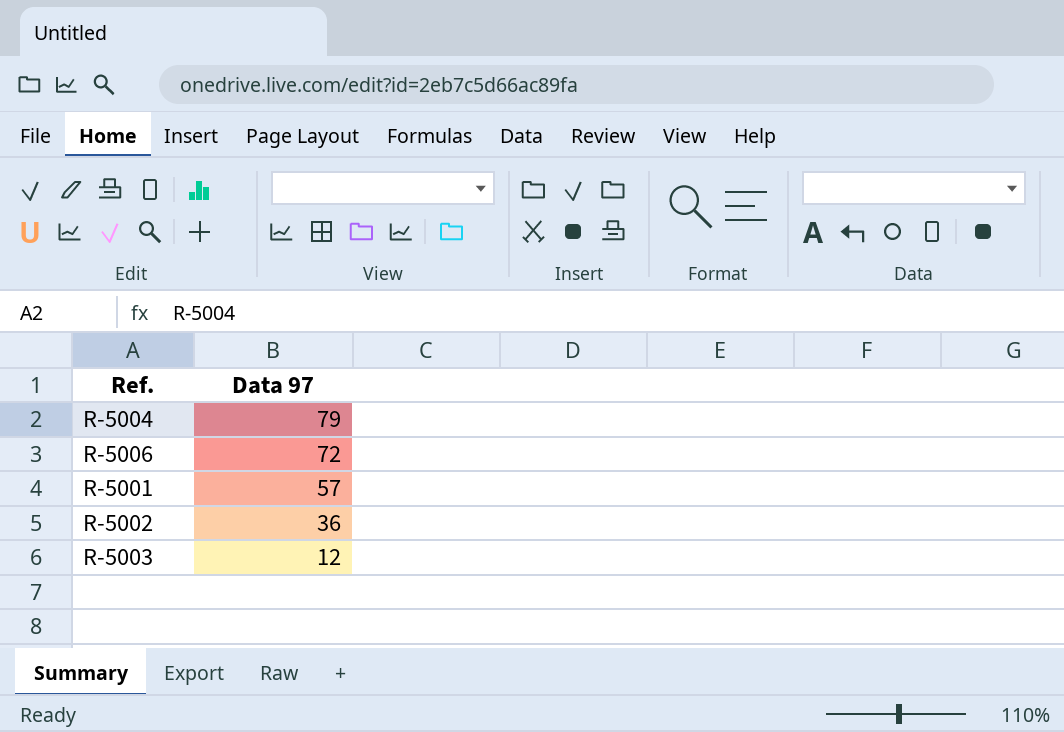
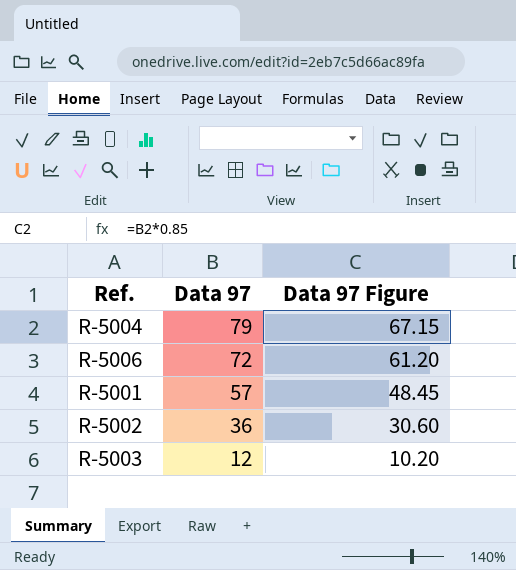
column Data 97 Figure | formula: none -> [Data 97] * 0.85

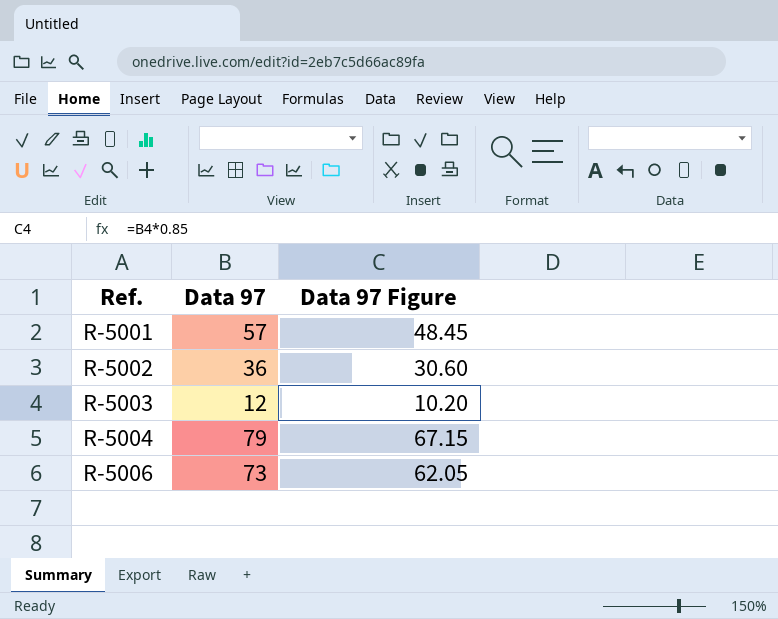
row order: Data 97 descending -> Ref. ascending
R-5006 | Data 97: 72 -> 73
R-5006 | Data 97 Figure: 61.20 -> 62.05

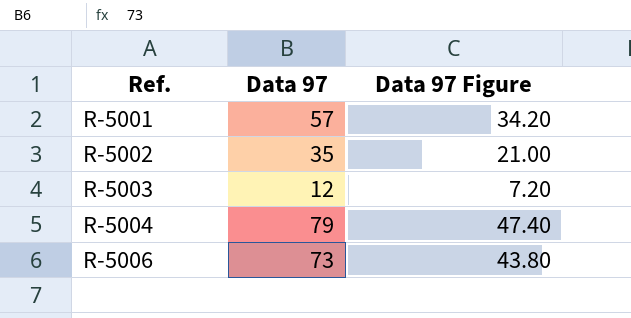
column Data 97 Figure | formula: [Data 97] * 0.85 -> [Data 97] * 0.6
R-5002 | Data 97: 36 -> 35

